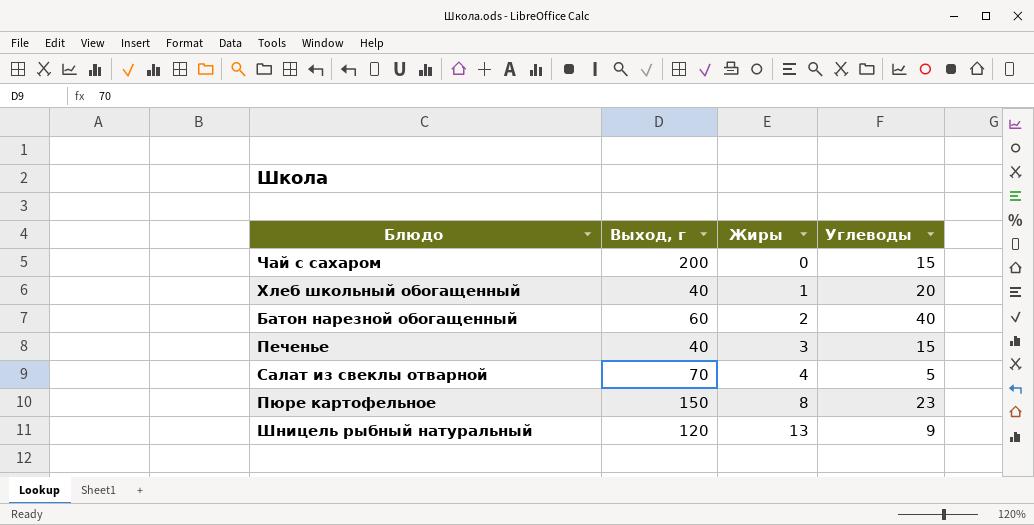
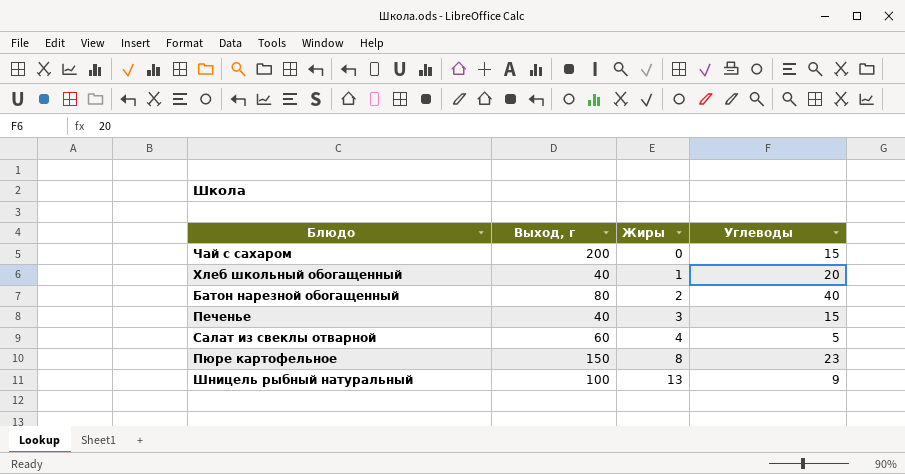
Батон нарезной обогащенный | Выход, г: 60 -> 80
Салат из свеклы отварной | Выход, г: 70 -> 60
Шницель рыбный натуральный | Выход, г: 120 -> 100

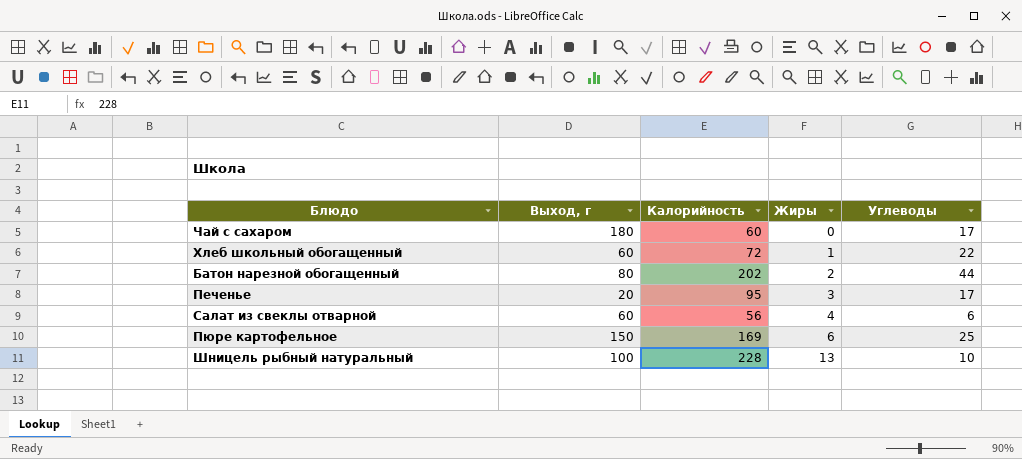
column Калорийность | position: none -> 3
Чай с сахаром | Выход, г: 200 -> 180
Чай с сахаром | Углеводы: 15 -> 17
Хлеб школьный обогащенный | Выход, г: 40 -> 60
Хлеб школьный обогащенный | Углеводы: 20 -> 22
Батон нарезной обогащенный | Углеводы: 40 -> 44
Печенье | Выход, г: 40 -> 20
Печенье | Углеводы: 15 -> 17
Салат из свеклы отварной | Углеводы: 5 -> 6
Пюре картофельное | Жиры: 8 -> 6
Пюре картофельное | Углеводы: 23 -> 25
Шницель рыбный натуральный | Углеводы: 9 -> 10

